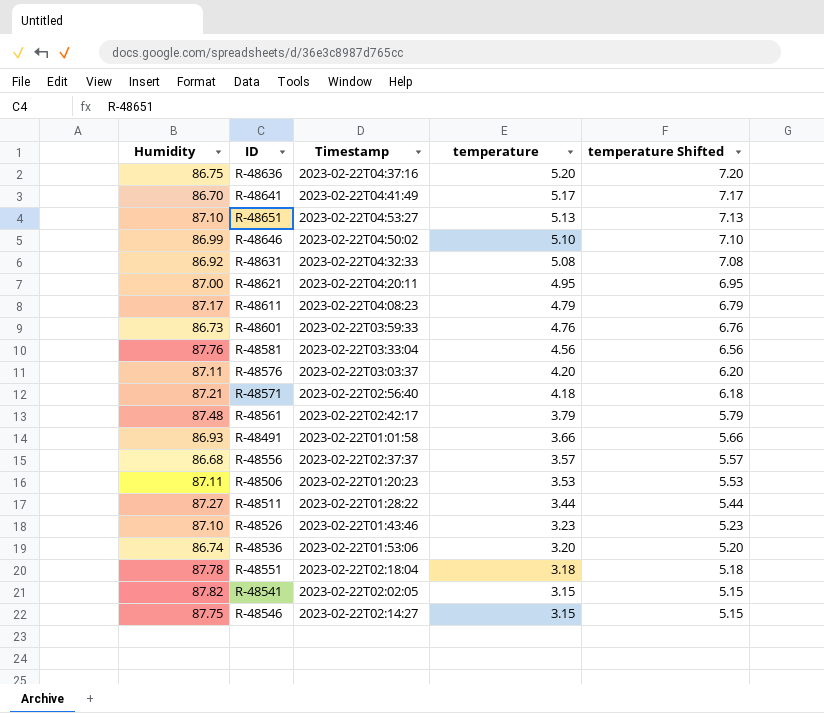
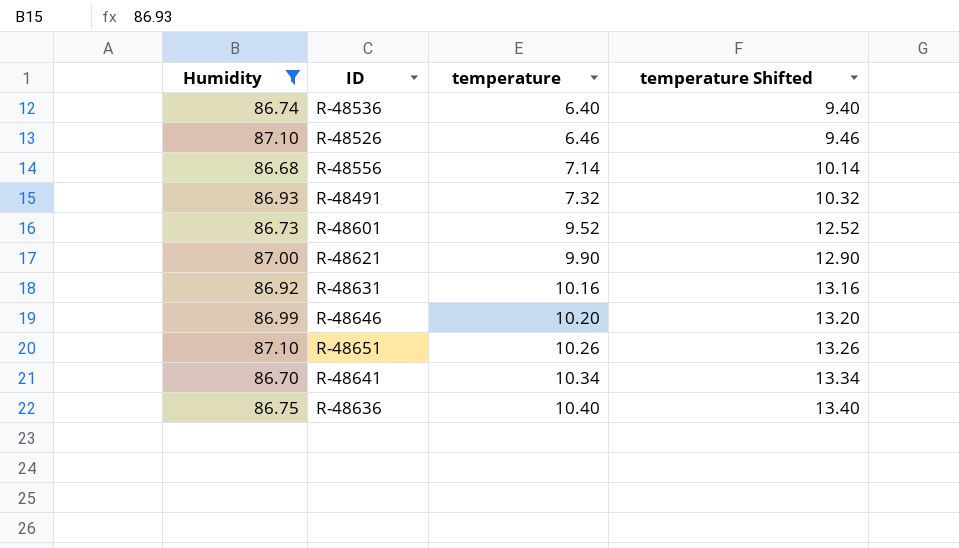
filter: none -> Humidity <= 87.10
row order: temperature descending -> temperature ascending
column Timestamp | position: 3 -> none
column temperature Shifted | formula: [temperature] + 2 -> [temperature] + 3
R-48536 | temperature: 3.20 -> 6.40
R-48526 | temperature: 3.23 -> 6.46
R-48556 | temperature: 3.57 -> 7.14
R-48491 | temperature: 3.66 -> 7.32
R-48601 | temperature: 4.76 -> 9.52
R-48621 | temperature: 4.95 -> 9.90
R-48631 | temperature: 5.08 -> 10.16
R-48646 | temperature: 5.10 -> 10.20
R-48651 | temperature: 5.13 -> 10.26
R-48641 | temperature: 5.17 -> 10.34
R-48636 | temperature: 5.20 -> 10.40

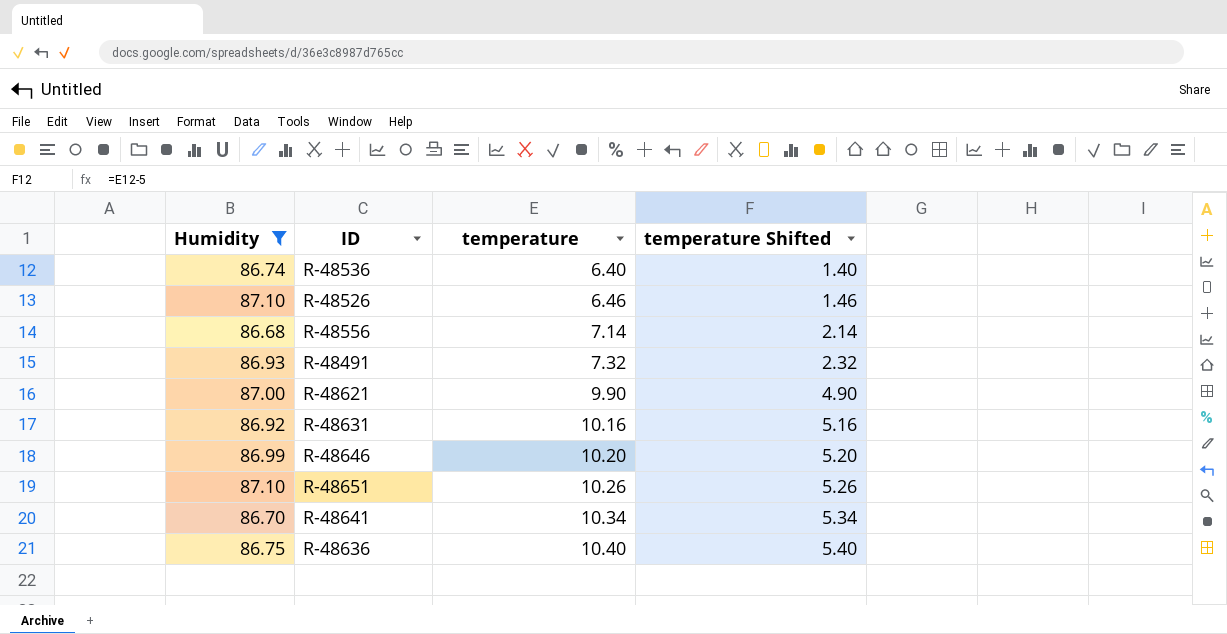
column temperature Shifted | formula: [temperature] + 3 -> [temperature] - 5
row R-48601: 86.73 | 9.52 | 12.52 -> none

